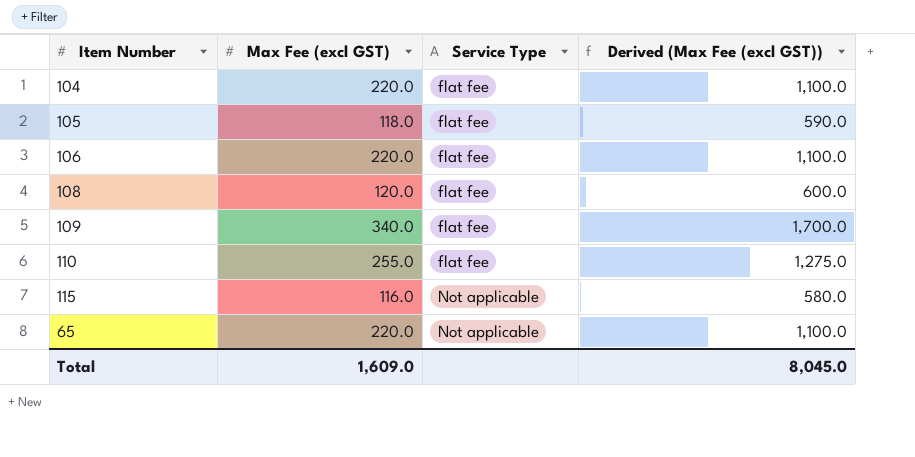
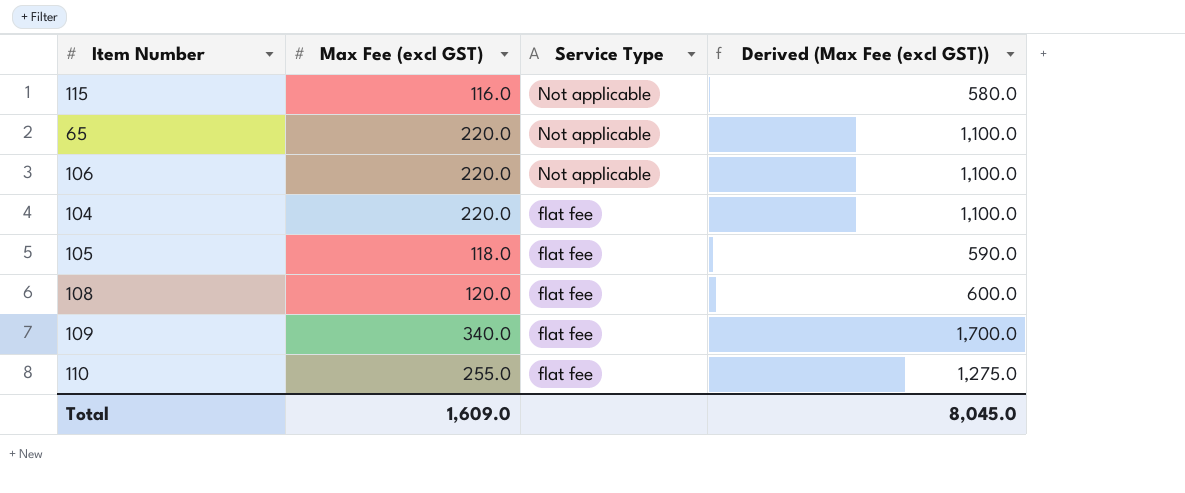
row order: Service Type ascending -> Service Type descending
106 | Service Type: flat fee -> Not applicable

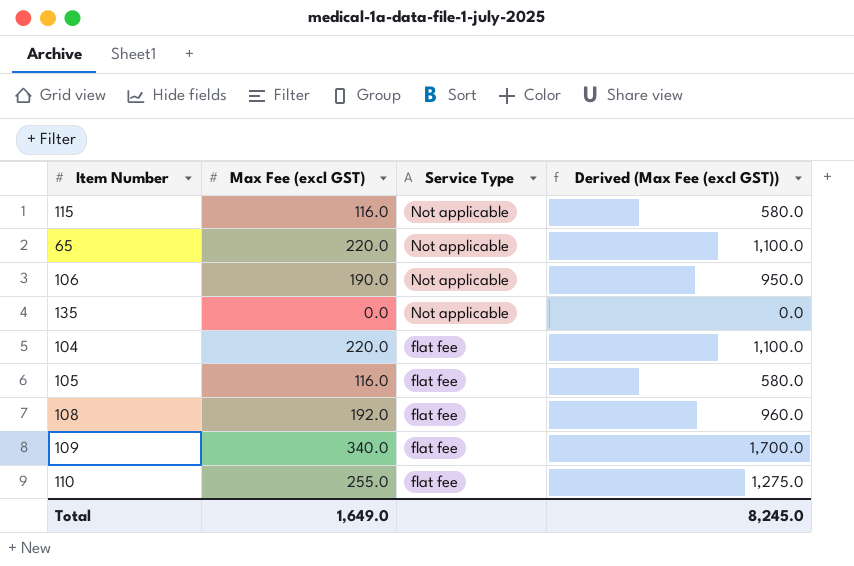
106 | Max Fee (excl GST): 220.0 -> 190.0
106 | Derived (Max Fee (excl GST)): 1,100.0 -> 950.0
row 135: none -> 0.0 | Not applicable | 0.0
105 | Max Fee (excl GST): 118.0 -> 116.0
105 | Derived (Max Fee (excl GST)): 590.0 -> 580.0
108 | Max Fee (excl GST): 120.0 -> 192.0
108 | Derived (Max Fee (excl GST)): 600.0 -> 960.0
Total | Max Fee (excl GST): 1,609.0 -> 1,649.0
Total | Derived (Max Fee (excl GST)): 8,045.0 -> 8,245.0

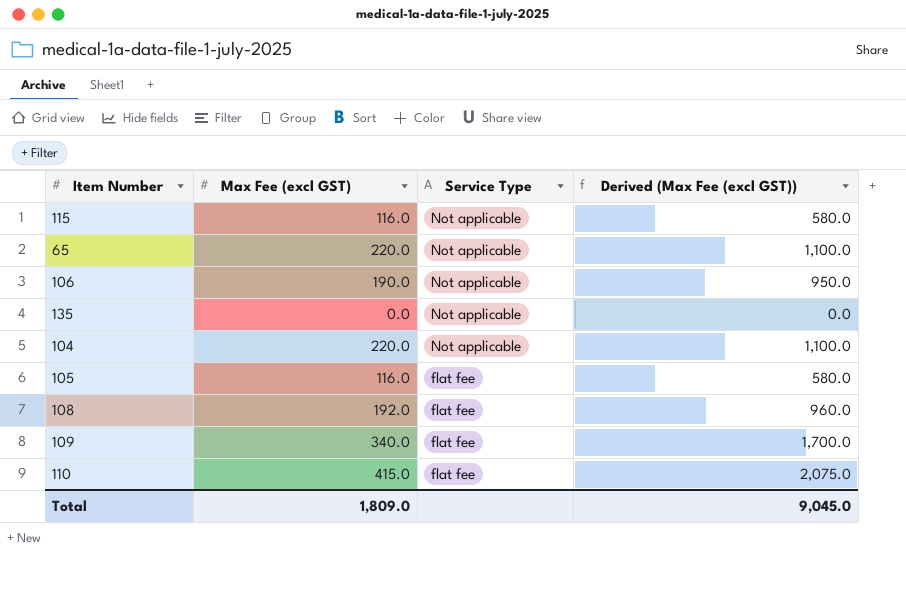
104 | Service Type: flat fee -> Not applicable
110 | Max Fee (excl GST): 255.0 -> 415.0
110 | Derived (Max Fee (excl GST)): 1,275.0 -> 2,075.0
Total | Max Fee (excl GST): 1,649.0 -> 1,809.0
Total | Derived (Max Fee (excl GST)): 8,245.0 -> 9,045.0

